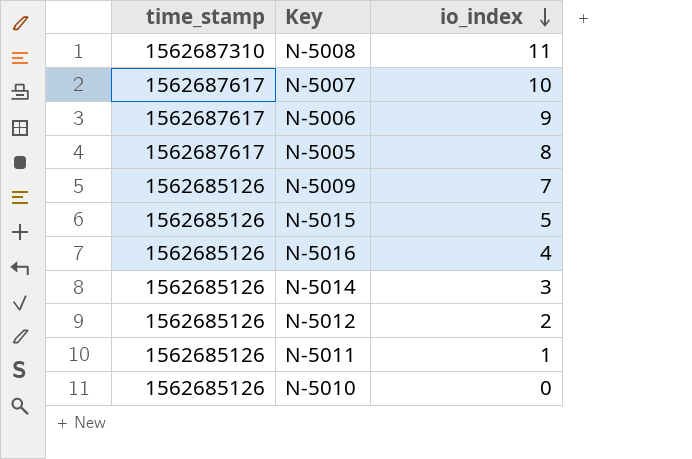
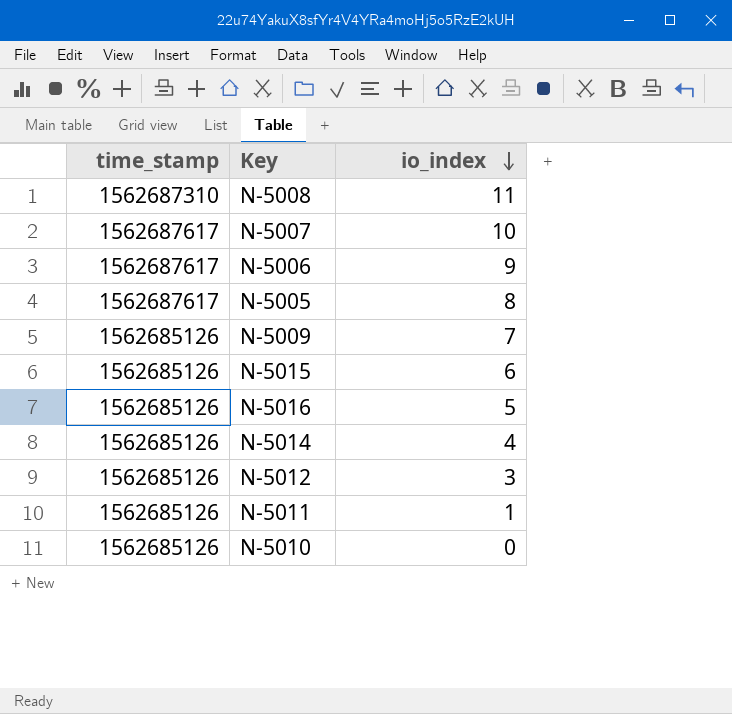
N-5015 | io_index: 5 -> 6
N-5016 | io_index: 4 -> 5
N-5014 | io_index: 3 -> 4
N-5012 | io_index: 2 -> 3

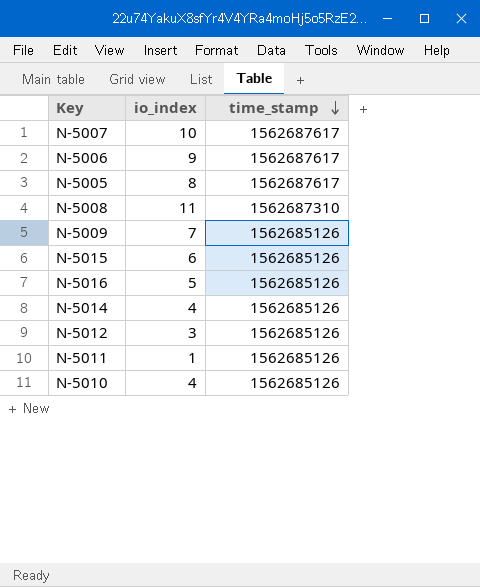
row order: io_index descending -> time_stamp descending
column time_stamp | position: 1 -> 3
N-5010 | io_index: 0 -> 4

